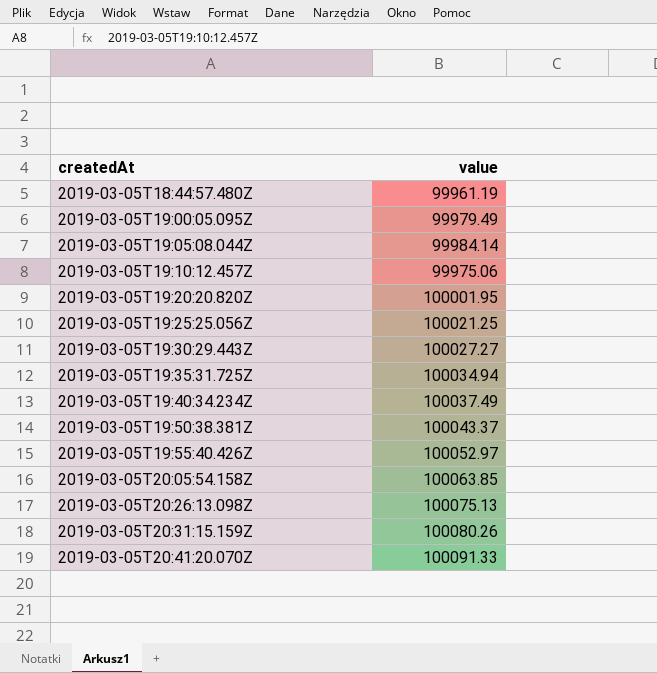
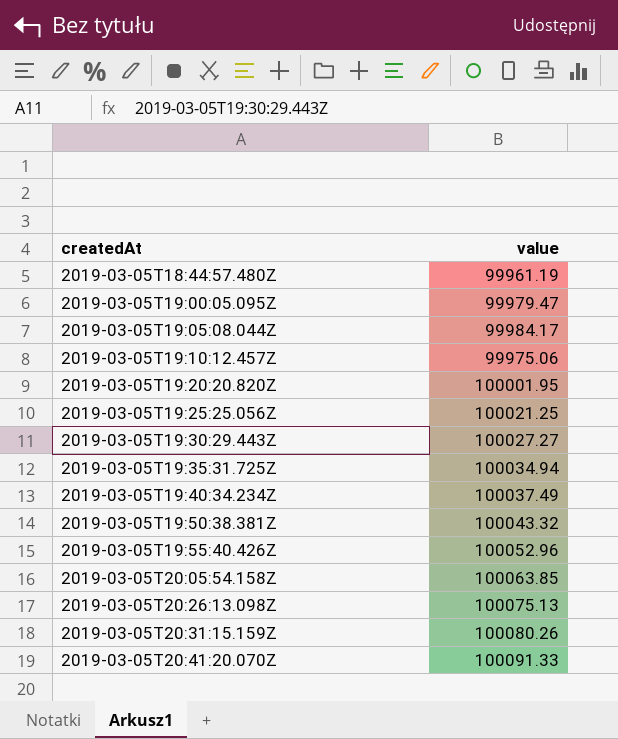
2019-03-05T19:00:05.095Z | value: 99979.49 -> 99979.47
2019-03-05T19:05:08.044Z | value: 99984.14 -> 99984.17
2019-03-05T19:50:38.381Z | value: 100043.37 -> 100043.32
2019-03-05T19:55:40.426Z | value: 100052.97 -> 100052.96

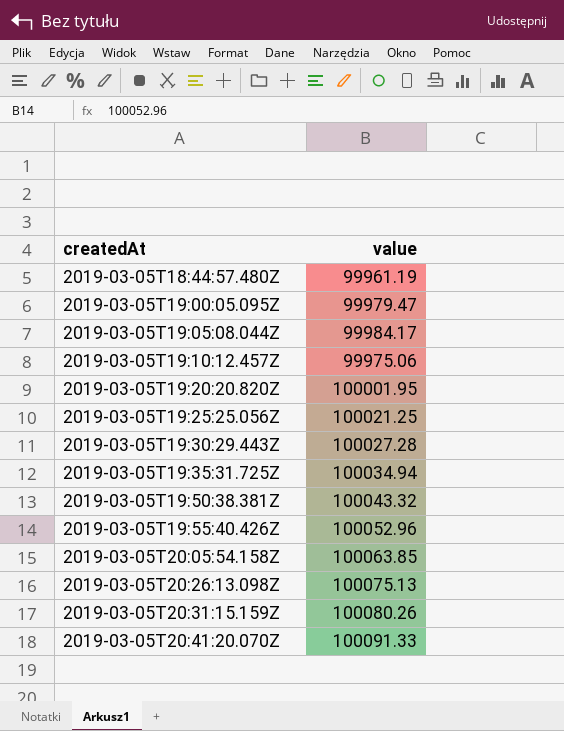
row 2019-03-05T19:40:34.234Z: 100037.49 -> none
2019-03-05T19:30:29.443Z | value: 100027.27 -> 100027.28

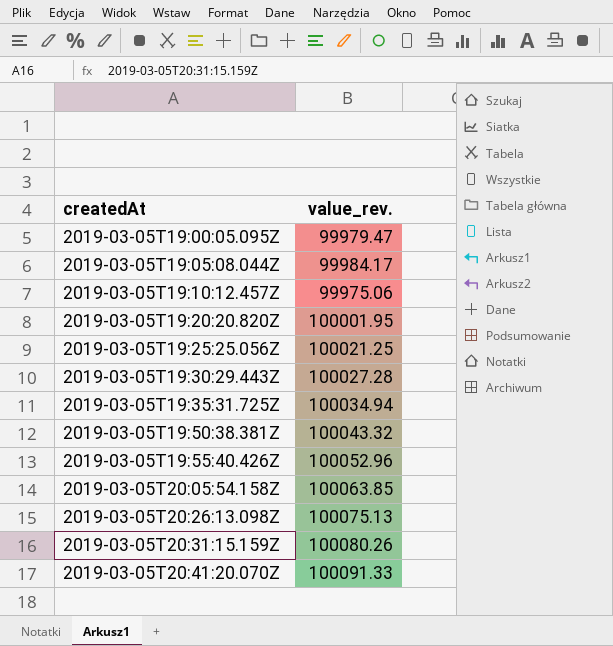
column name: value -> value_rev.
row 2019-03-05T18:44:57.480Z: 99961.19 -> none

